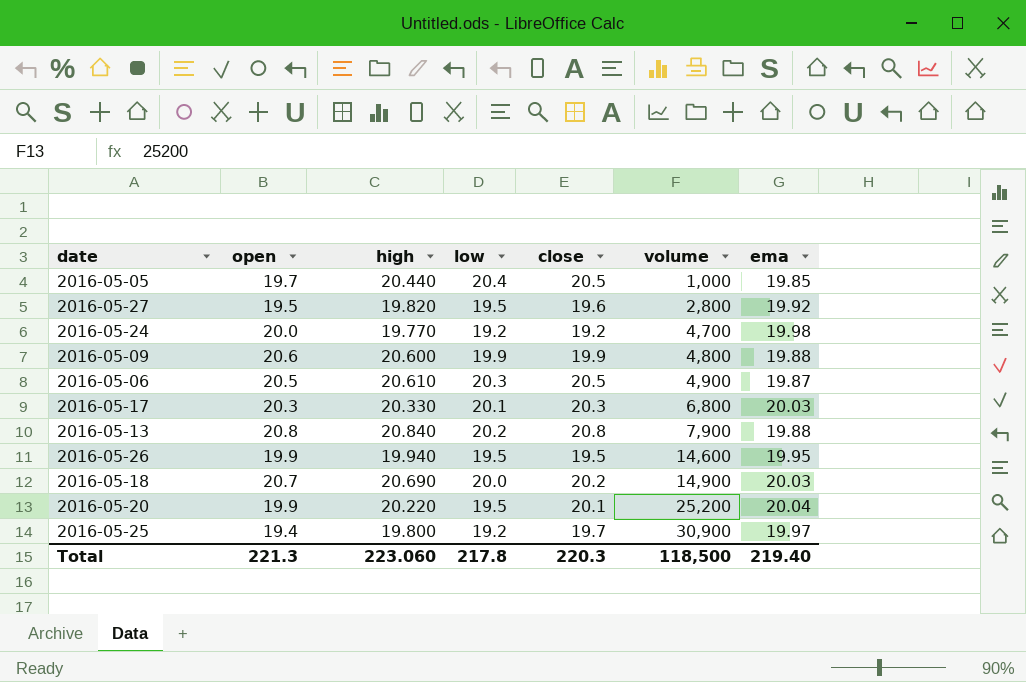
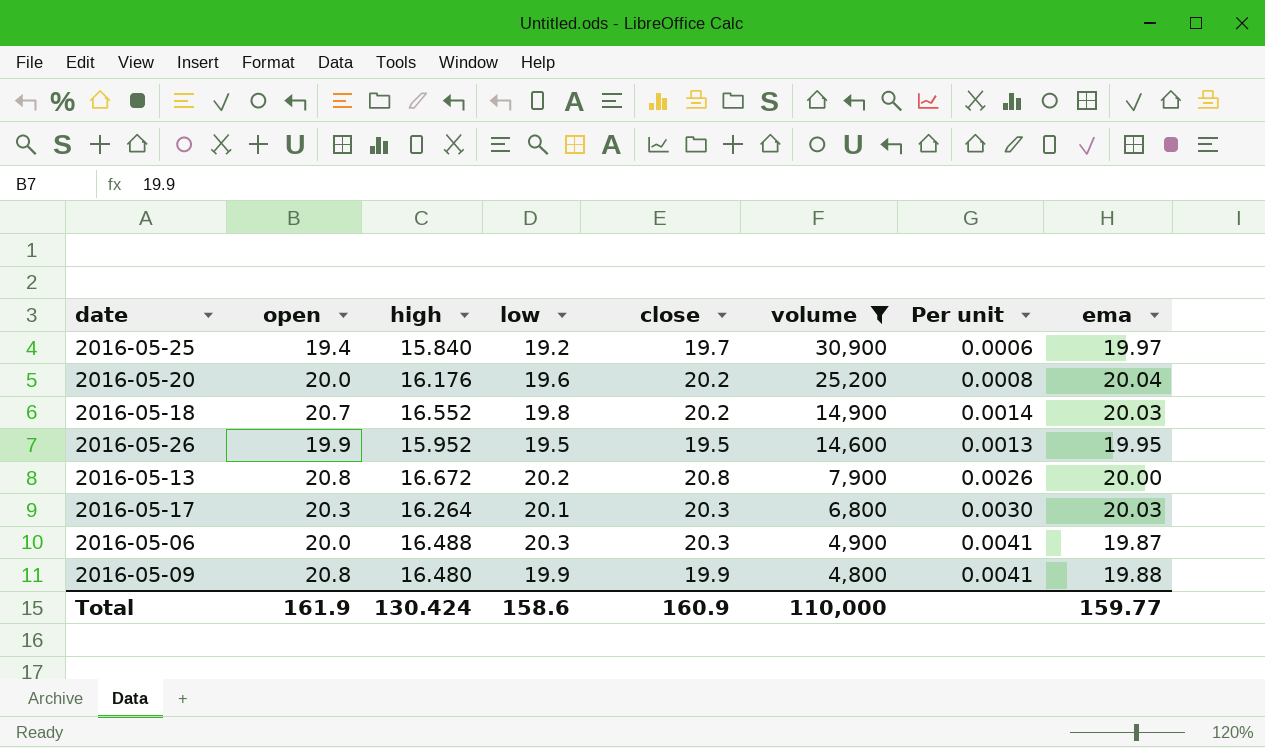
filter: none -> volume >= 4,800
row order: volume ascending -> volume descending
column Per unit | formula: none -> [close] / [volume]
2016-05-25 | high: 19.800 -> 15.840
2016-05-20 | open: 19.9 -> 20.0
2016-05-20 | high: 20.220 -> 16.176
2016-05-20 | low: 19.5 -> 19.6
2016-05-20 | close: 20.1 -> 20.2
2016-05-18 | high: 20.690 -> 16.552
2016-05-18 | low: 20.0 -> 19.8
2016-05-26 | high: 19.940 -> 15.952
2016-05-13 | high: 20.840 -> 16.672
2016-05-13 | ema: 19.88 -> 20.00
2016-05-17 | high: 20.330 -> 16.264
2016-05-06 | open: 20.5 -> 20.0
2016-05-06 | high: 20.610 -> 16.488
2016-05-06 | close: 20.5 -> 20.3
2016-05-09 | open: 20.6 -> 20.8
2016-05-09 | high: 20.600 -> 16.480
Total | open: 221.3 -> 161.9
Total | high: 223.060 -> 130.424
Total | low: 217.8 -> 158.6
Total | close: 220.3 -> 160.9
Total | volume: 118,500 -> 110,000
Total | ema: 219.40 -> 159.77

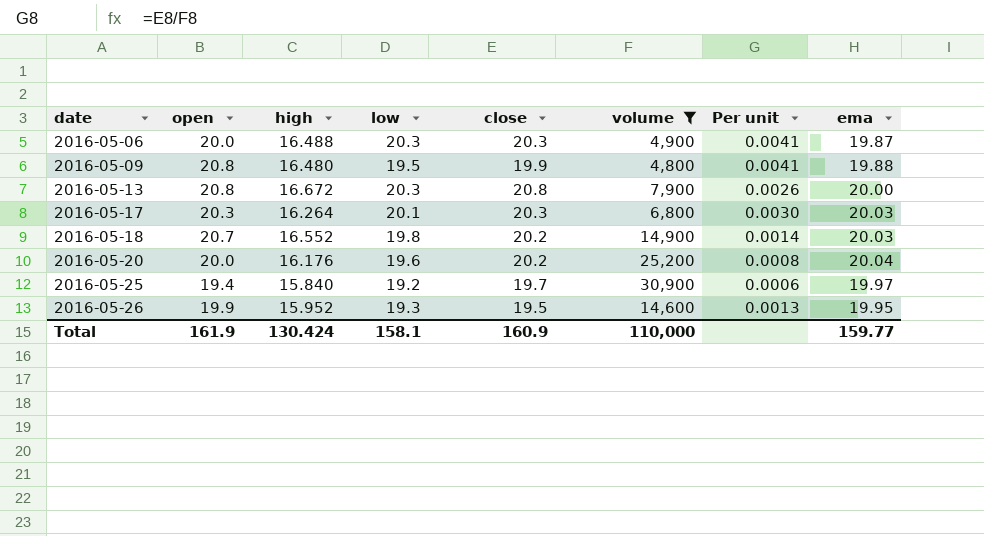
row order: volume descending -> date ascending
2016-05-09 | low: 19.9 -> 19.5
2016-05-13 | low: 20.2 -> 20.3
2016-05-26 | low: 19.5 -> 19.3
Total | low: 158.6 -> 158.1

